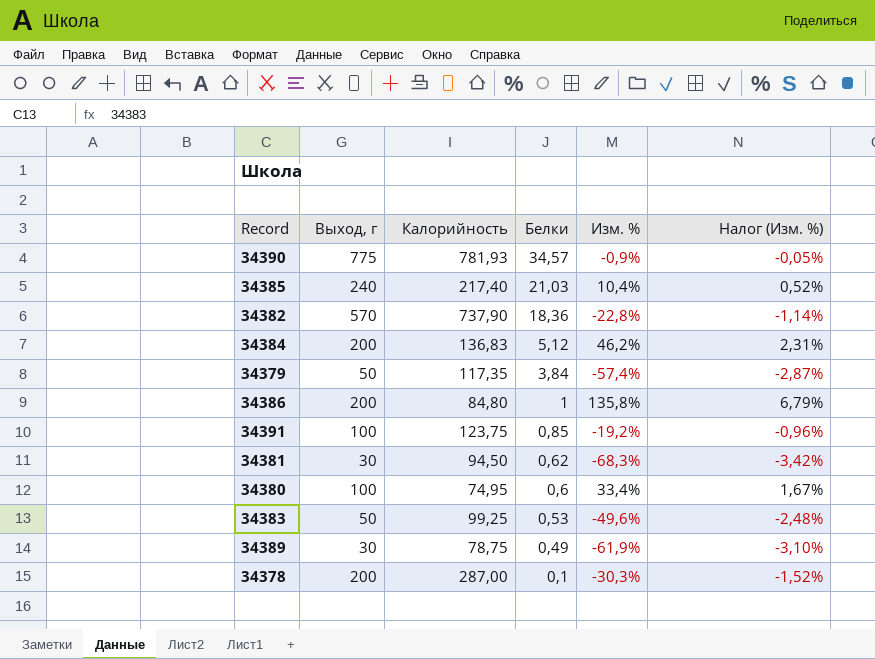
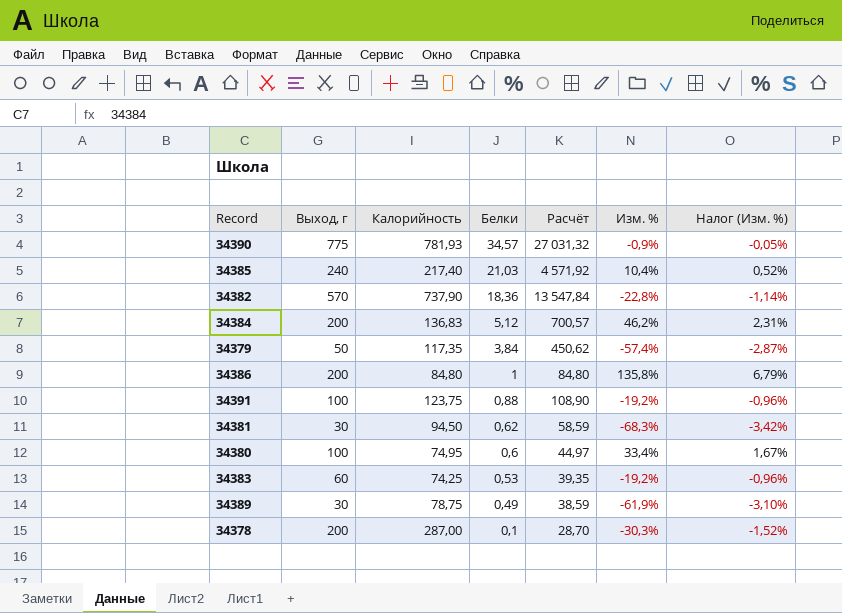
column Расчёт | formula: none -> [Калорийность] * [Белки]
34391 | Белки: 0,85 -> 0,88
34383 | Выход, г: 50 -> 60
34383 | Калорийность: 99,25 -> 74,25
34383 | Изм. %: -49,6% -> -19,2%
34383 | Налог (Изм. %): -2,48% -> -0,96%

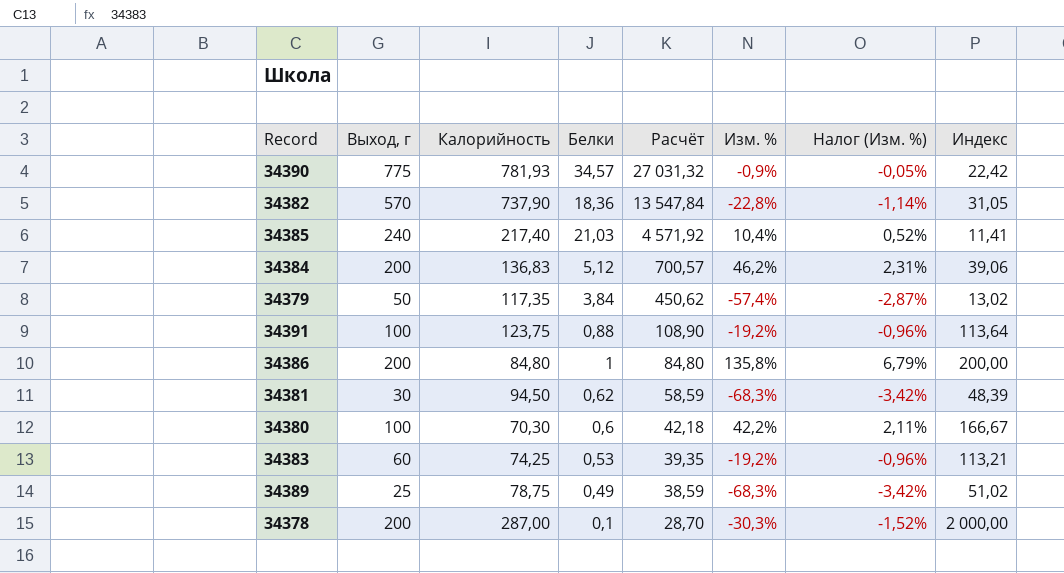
row order: Белки descending -> Расчёт descending
column Индекс | formula: none -> [Выход, г] / [Белки]
34380 | Калорийность: 74,95 -> 70,30
34380 | Расчёт: 44,97 -> 42,18
34380 | Изм. %: 33,4% -> 42,2%
34380 | Налог (Изм. %): 1,67% -> 2,11%
34389 | Выход, г: 30 -> 25
34389 | Изм. %: -61,9% -> -68,3%
34389 | Налог (Изм. %): -3,10% -> -3,42%

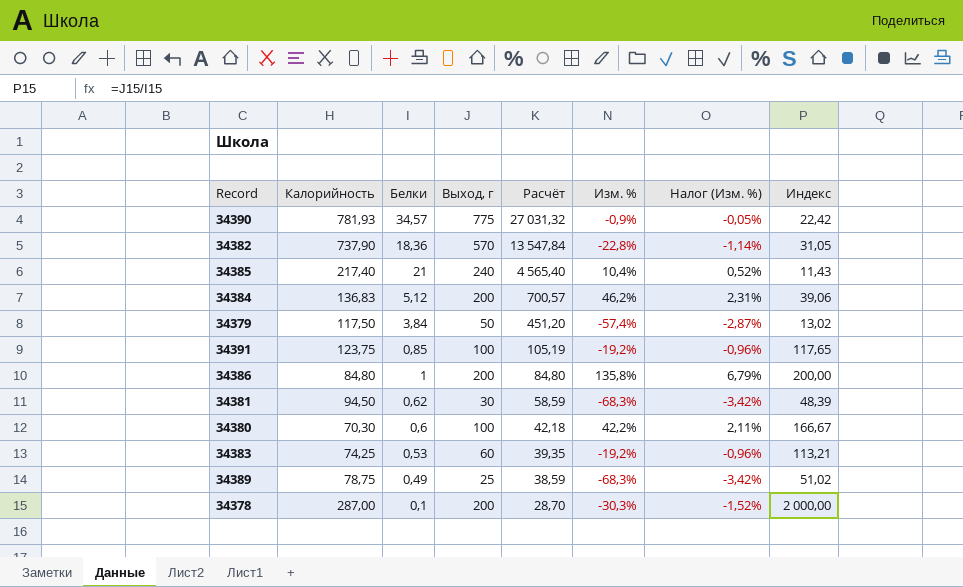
column Выход, г | position: 2 -> 4
34385 | Белки: 21,03 -> 21
34385 | Расчёт: 4 571,92 -> 4 565,40
34385 | Индекс: 11,41 -> 11,43
34379 | Калорийность: 117,35 -> 117,50
34379 | Расчёт: 450,62 -> 451,20
34391 | Белки: 0,88 -> 0,85
34391 | Расчёт: 108,90 -> 105,19
34391 | Индекс: 113,64 -> 117,65

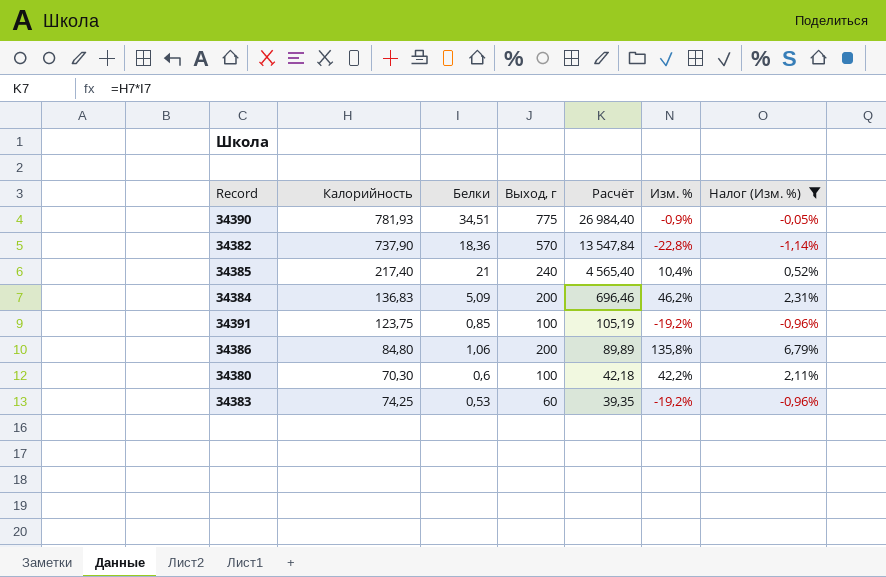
filter: none -> Налог (Изм. %) >= -1,14%
column Индекс | formula: [Выход, г] / [Белки] -> none
34390 | Белки: 34,57 -> 34,51
34390 | Расчёт: 27 031,32 -> 26 984,40
34384 | Белки: 5,12 -> 5,09
34384 | Расчёт: 700,57 -> 696,46
34386 | Белки: 1 -> 1,06
34386 | Расчёт: 84,80 -> 89,89

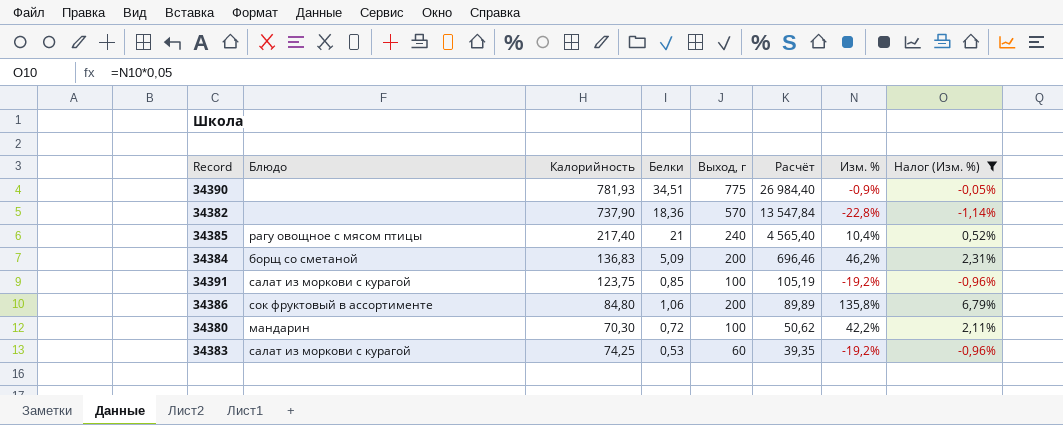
column Блюдо | position: none -> 2
34380 | Белки: 0,6 -> 0,72
34380 | Расчёт: 42,18 -> 50,62

